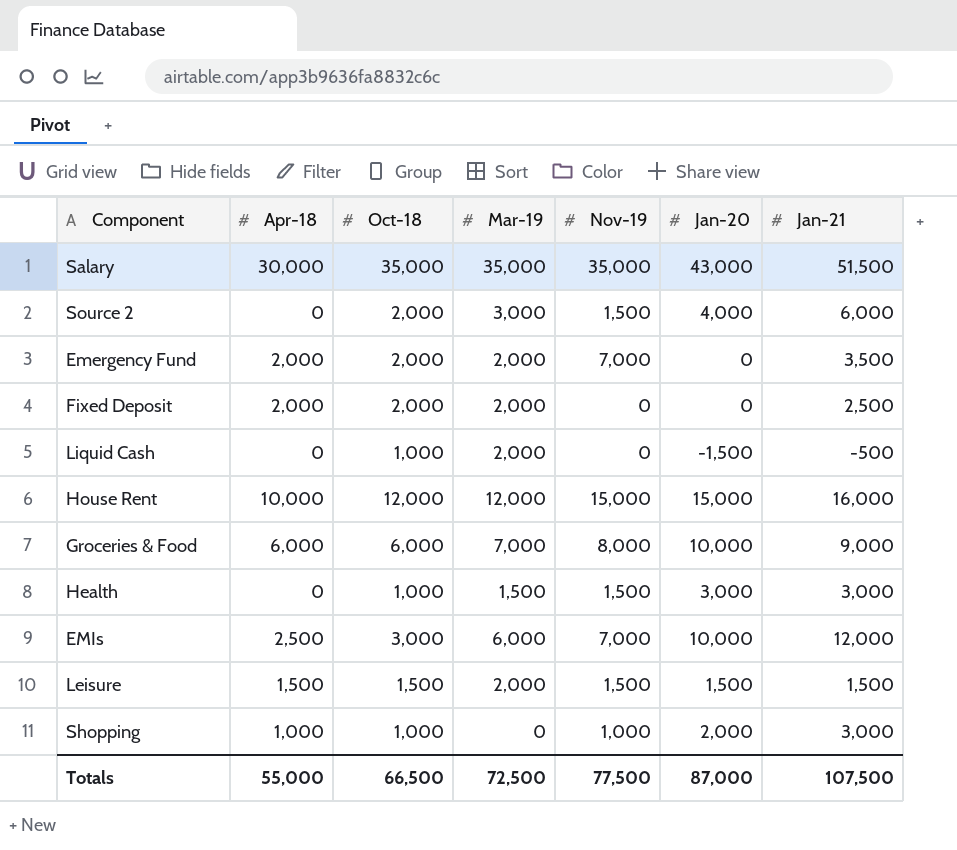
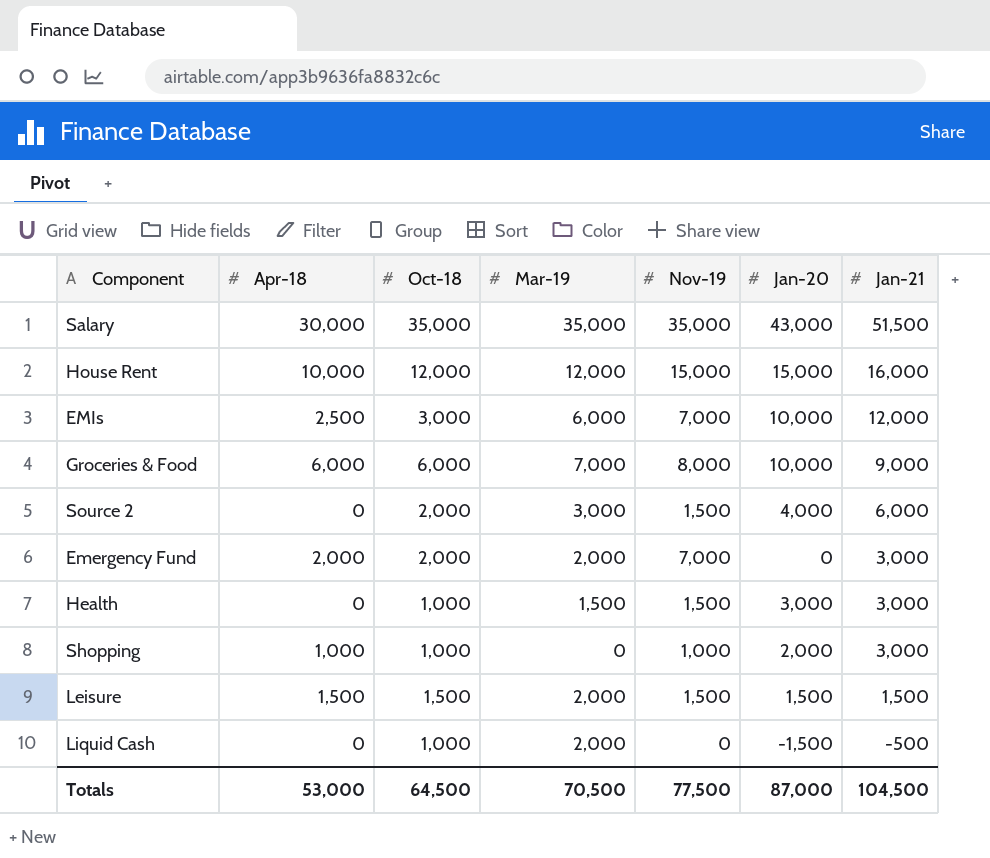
row order: none -> Jan-21 descending
row Fixed Deposit: 2,000 | 2,000 | 2,000 | 0 | 0 | 2,500 -> none
Emergency Fund | Jan-21: 3,500 -> 3,000
Totals | Apr-18: 55,000 -> 53,000
Totals | Oct-18: 66,500 -> 64,500
Totals | Mar-19: 72,500 -> 70,500
Totals | Jan-21: 107,500 -> 104,500

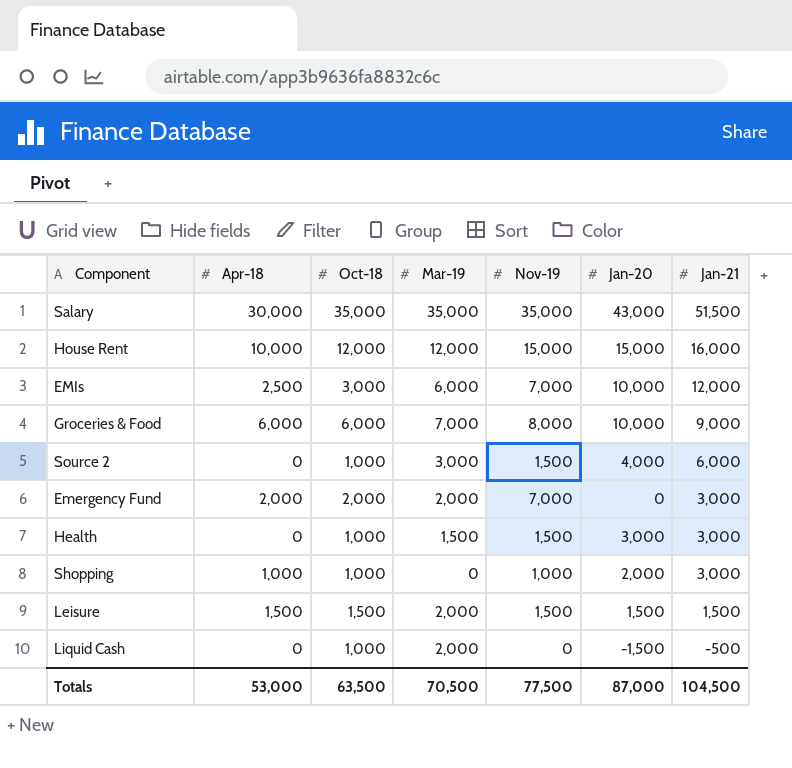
Source 2 | Oct-18: 2,000 -> 1,000
Totals | Oct-18: 64,500 -> 63,500

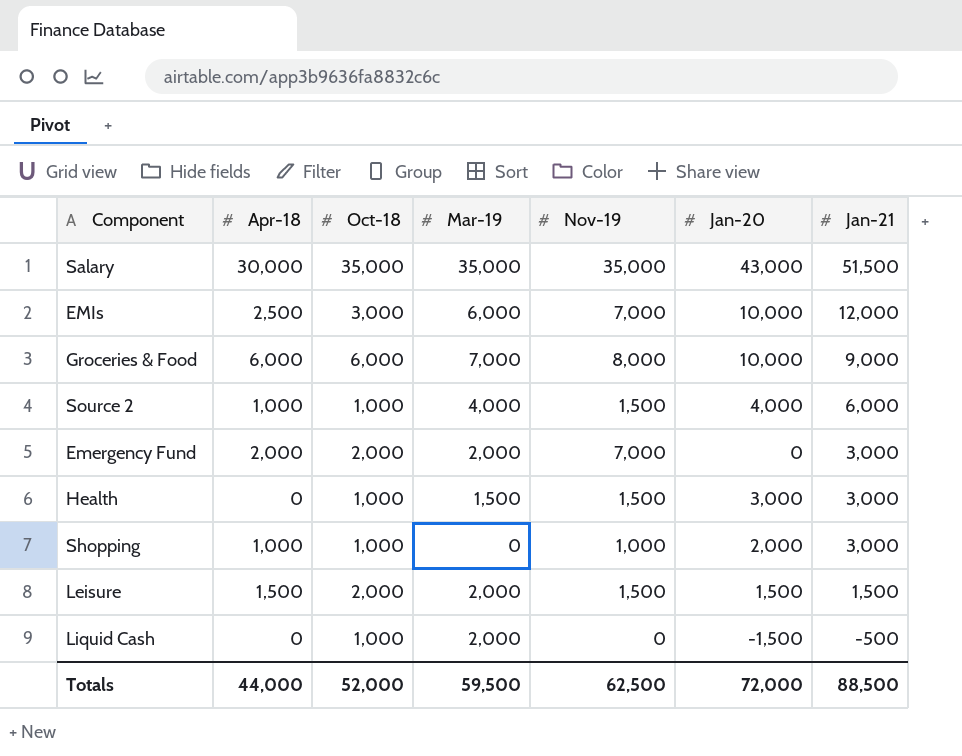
row House Rent: 10,000 | 12,000 | 12,000 | 15,000 | 15,000 | 16,000 -> none
Source 2 | Apr-18: 0 -> 1,000
Source 2 | Mar-19: 3,000 -> 4,000
Leisure | Oct-18: 1,500 -> 2,000
Totals | Apr-18: 53,000 -> 44,000
Totals | Oct-18: 63,500 -> 52,000
Totals | Mar-19: 70,500 -> 59,500
Totals | Nov-19: 77,500 -> 62,500
Totals | Jan-20: 87,000 -> 72,000
Totals | Jan-21: 104,500 -> 88,500

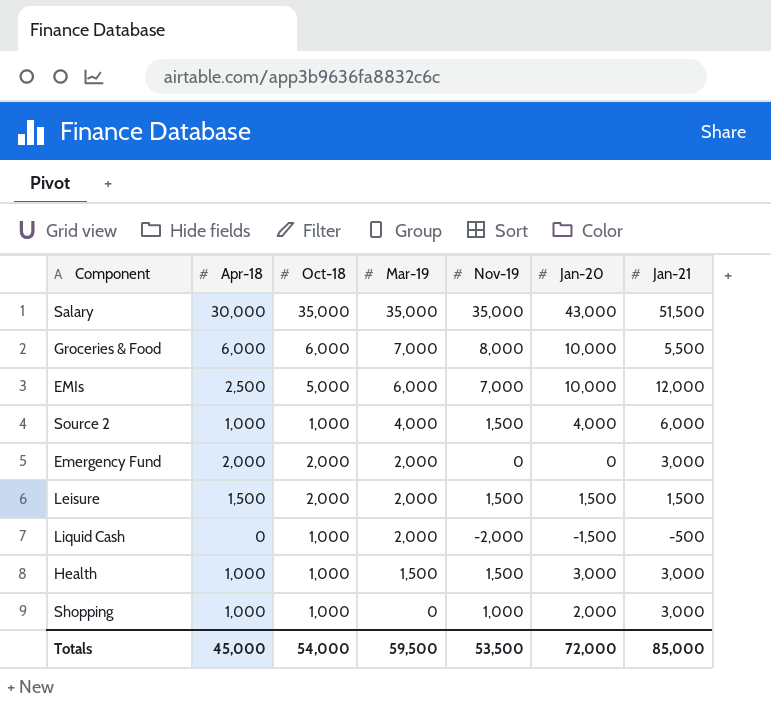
row order: Jan-21 descending -> Mar-19 descending
Groceries & Food | Jan-21: 9,000 -> 5,500
EMIs | Oct-18: 3,000 -> 5,000
Emergency Fund | Nov-19: 7,000 -> 0
Liquid Cash | Nov-19: 0 -> -2,000
Health | Apr-18: 0 -> 1,000
Totals | Apr-18: 44,000 -> 45,000
Totals | Oct-18: 52,000 -> 54,000
Totals | Nov-19: 62,500 -> 53,500
Totals | Jan-21: 88,500 -> 85,000

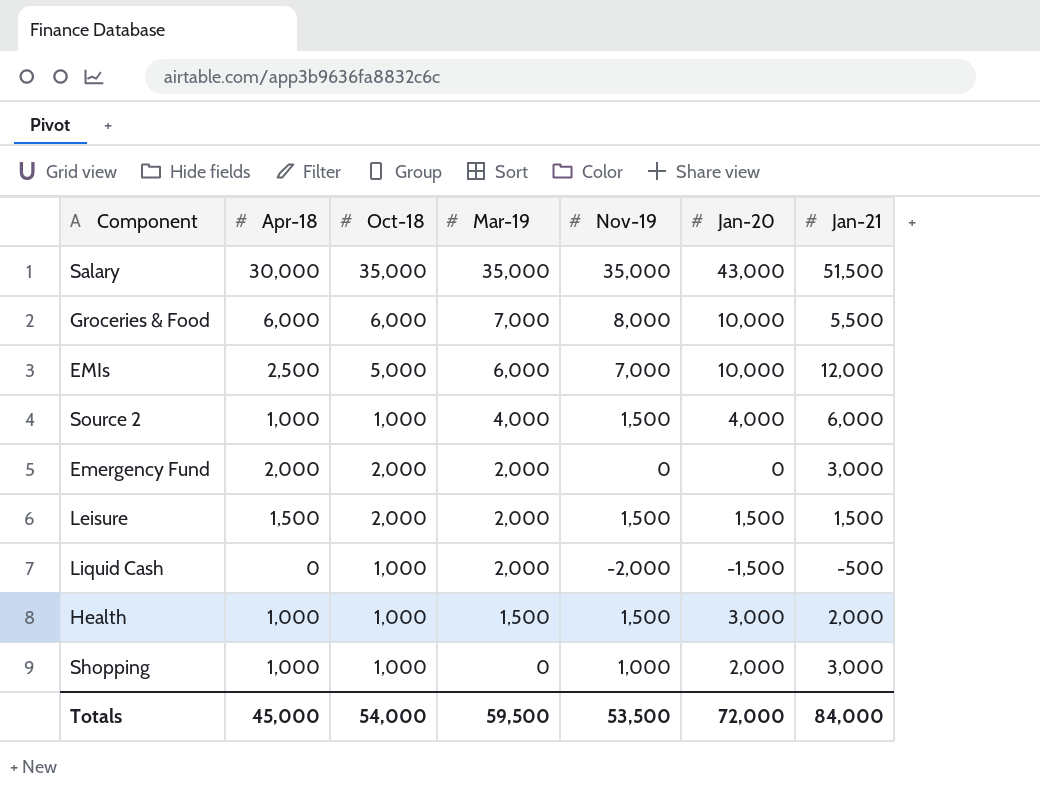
Health | Jan-21: 3,000 -> 2,000
Totals | Jan-21: 85,000 -> 84,000

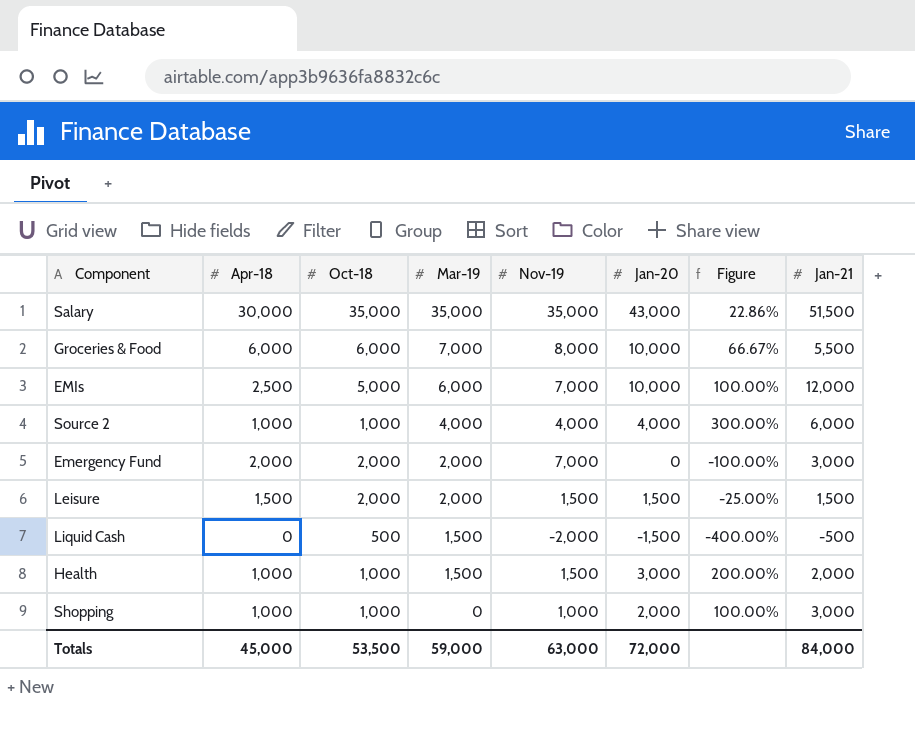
column Figure | formula: none -> ([Jan-20] - [Oct-18]) / [Oct-18]
Source 2 | Nov-19: 1,500 -> 4,000
Emergency Fund | Nov-19: 0 -> 7,000
Liquid Cash | Oct-18: 1,000 -> 500
Liquid Cash | Mar-19: 2,000 -> 1,500
Totals | Oct-18: 54,000 -> 53,500
Totals | Mar-19: 59,500 -> 59,000
Totals | Nov-19: 53,500 -> 63,000

